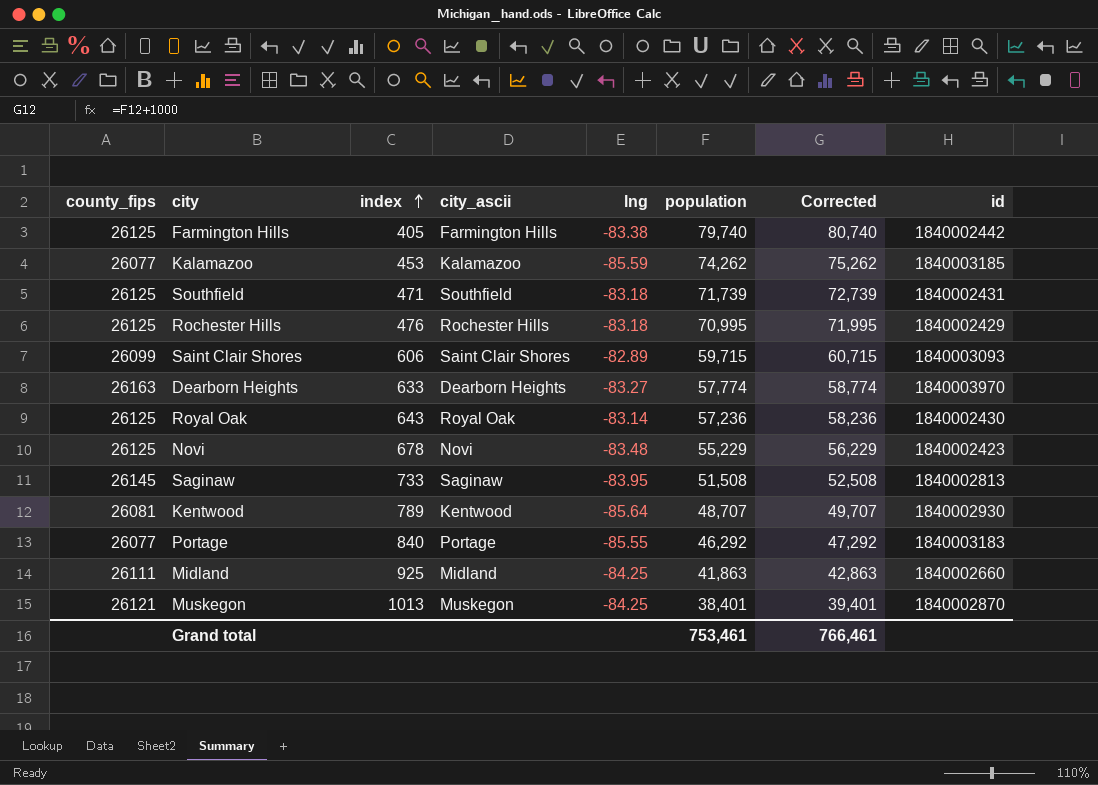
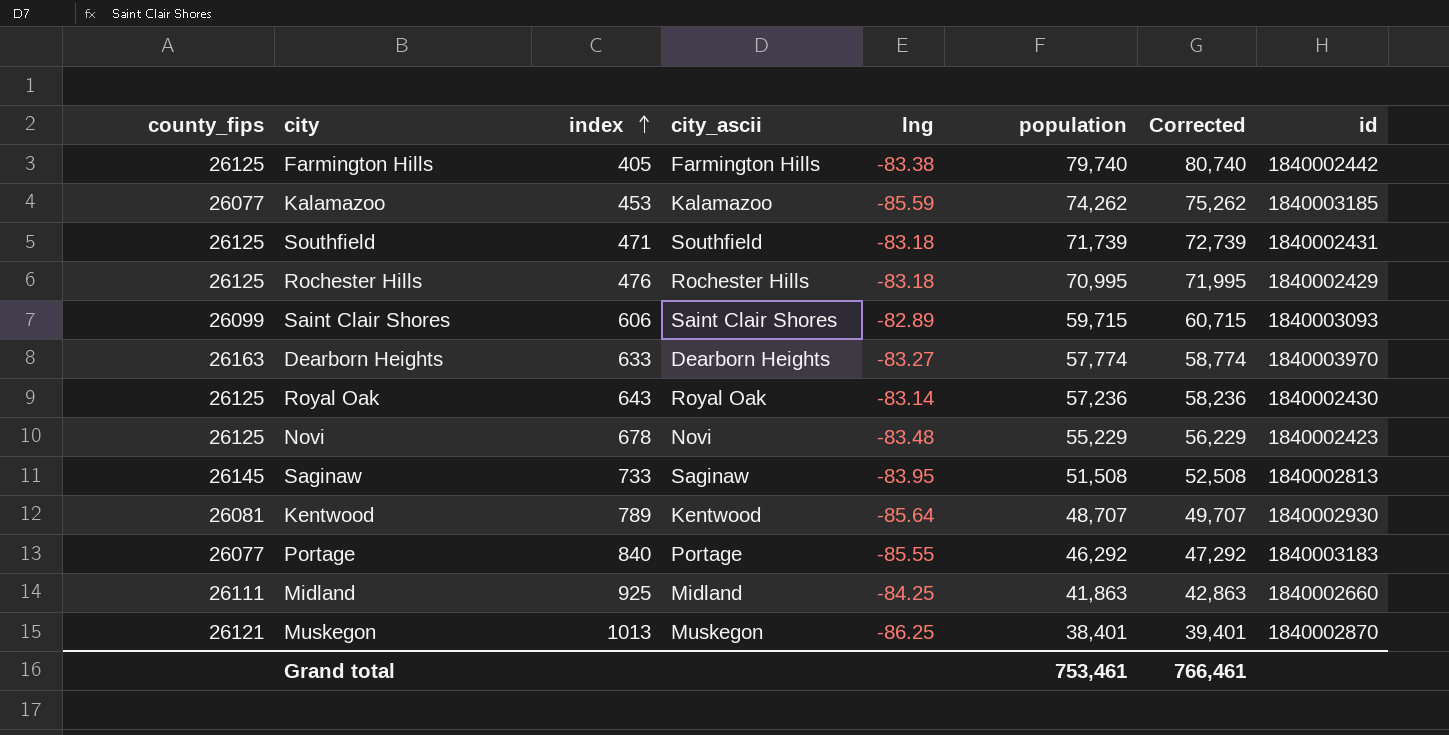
Muskegon | lng: -84.25 -> -86.25

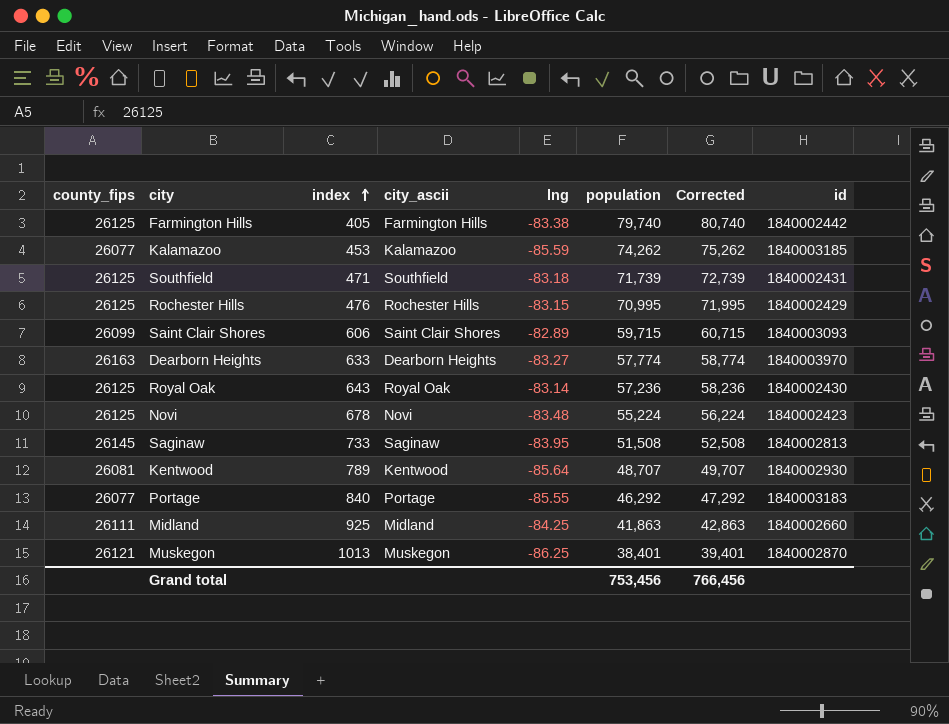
Rochester Hills | lng: -83.18 -> -83.15
Novi | population: 55,229 -> 55,224
Novi | Corrected: 56,229 -> 56,224
Grand total | population: 753,461 -> 753,456
Grand total | Corrected: 766,461 -> 766,456

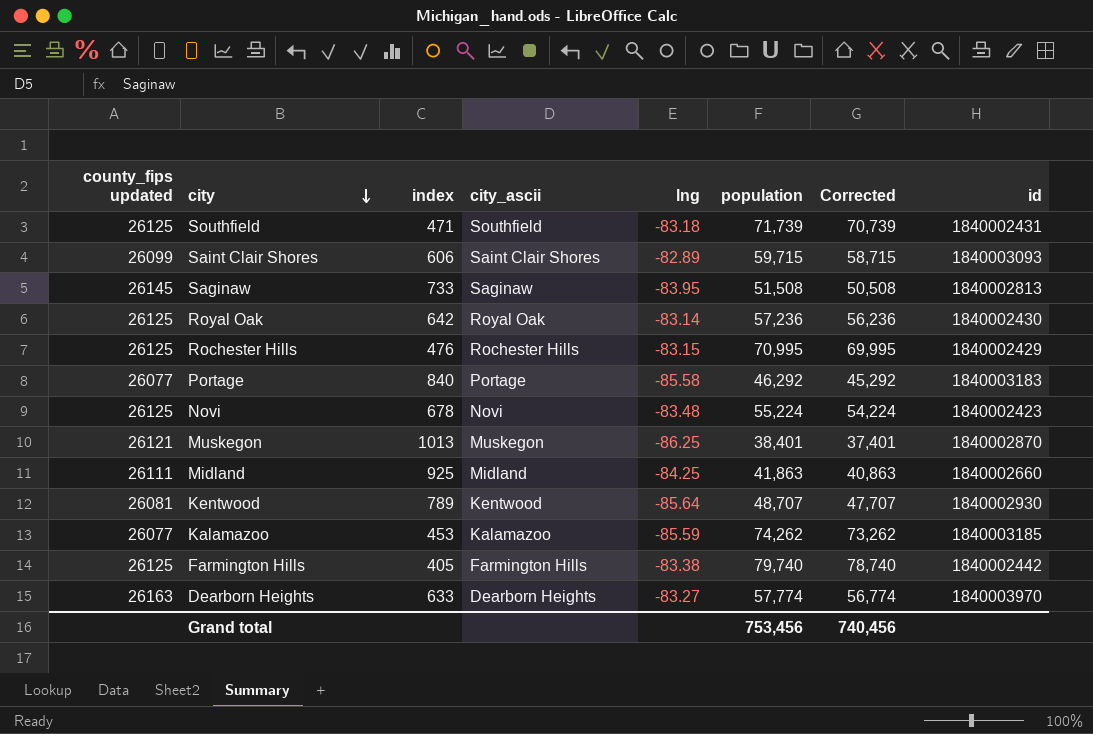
row order: index ascending -> city descending
column name: county_fips -> county_fips updated
column Corrected | formula: [population] + 1000 -> [population] - 1000
Royal Oak | index: 643 -> 642
Portage | lng: -85.55 -> -85.58
Grand total | Corrected: 766,456 -> 740,456

